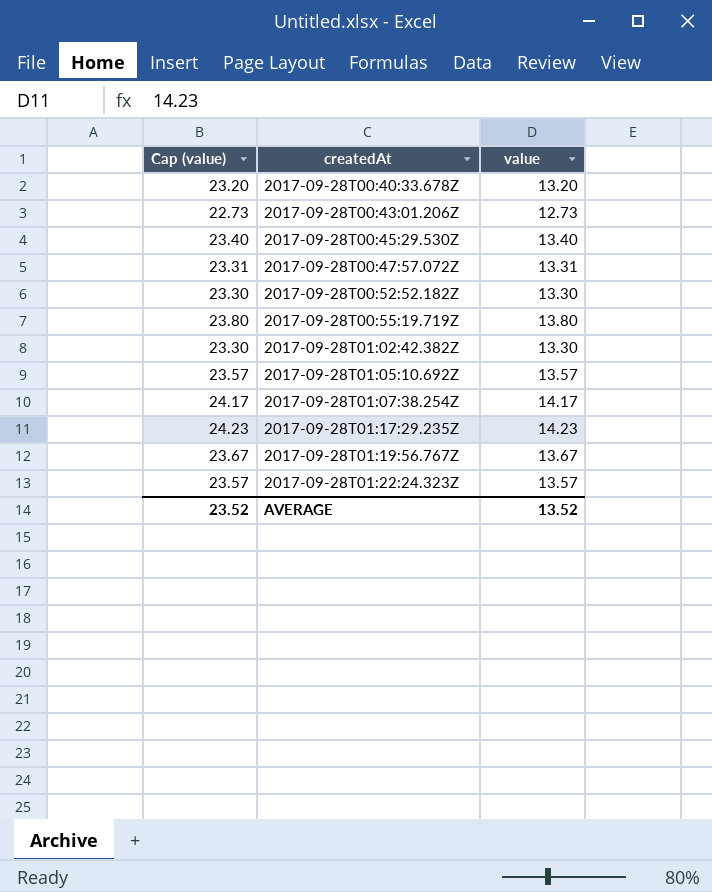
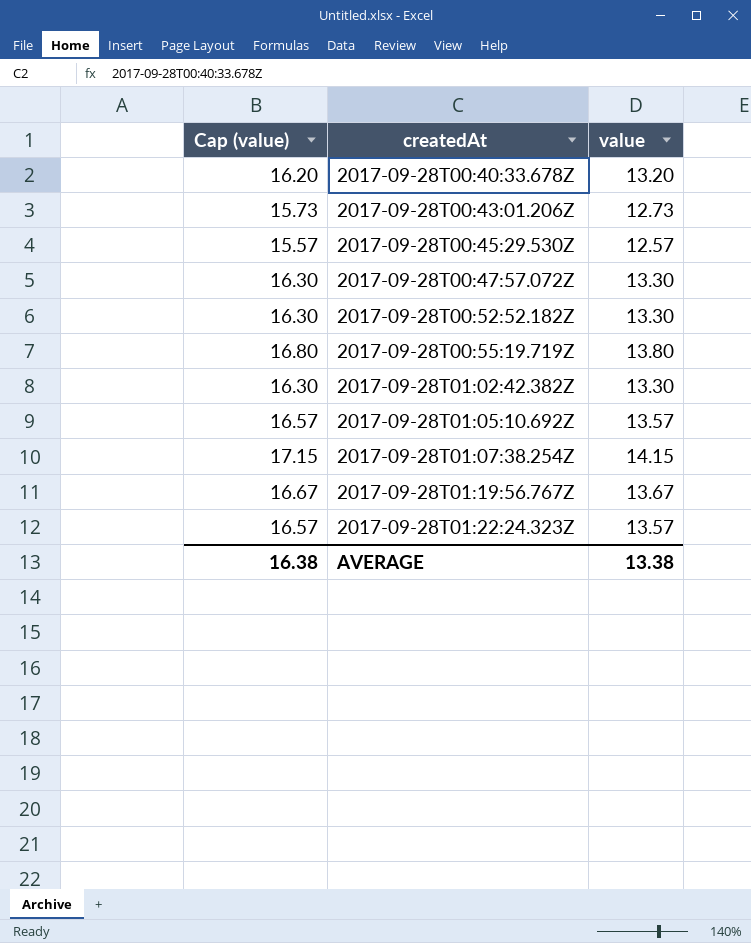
column Cap (value) | formula: [value] + 10 -> [value] + 3
row 2017-09-28T01:17:29.235Z: 24.23 | 14.23 -> none
2017-09-28T00:45:29.530Z | value: 13.40 -> 12.57
2017-09-28T00:47:57.072Z | value: 13.31 -> 13.30
2017-09-28T01:07:38.254Z | value: 14.17 -> 14.15
AVERAGE | Cap (value): 23.52 -> 16.38
AVERAGE | value: 13.52 -> 13.38

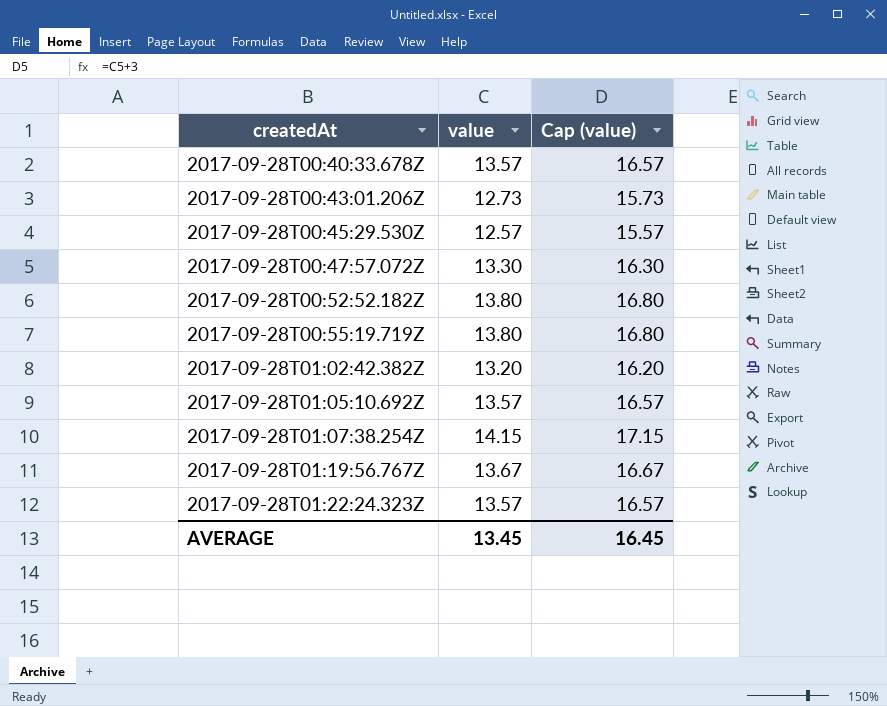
column Cap (value) | position: 1 -> 3
2017-09-28T00:40:33.678Z | value: 13.20 -> 13.57
2017-09-28T00:40:33.678Z | Cap (value): 16.20 -> 16.57
2017-09-28T00:52:52.182Z | value: 13.30 -> 13.80
2017-09-28T00:52:52.182Z | Cap (value): 16.30 -> 16.80
2017-09-28T01:02:42.382Z | value: 13.30 -> 13.20
2017-09-28T01:02:42.382Z | Cap (value): 16.30 -> 16.20
AVERAGE | value: 13.38 -> 13.45
AVERAGE | Cap (value): 16.38 -> 16.45

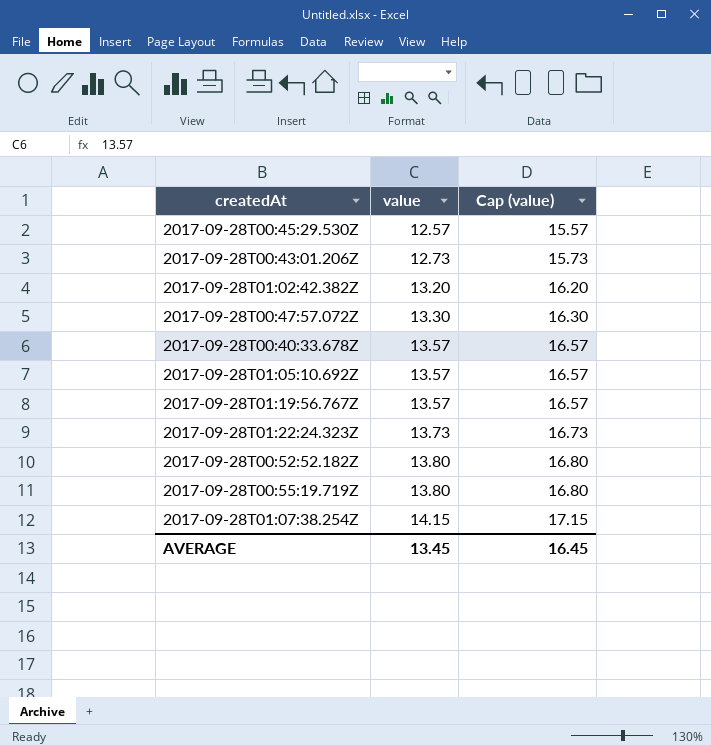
row order: createdAt ascending -> value ascending
2017-09-28T01:19:56.767Z | value: 13.67 -> 13.57
2017-09-28T01:19:56.767Z | Cap (value): 16.67 -> 16.57
2017-09-28T01:22:24.323Z | value: 13.57 -> 13.73
2017-09-28T01:22:24.323Z | Cap (value): 16.57 -> 16.73

